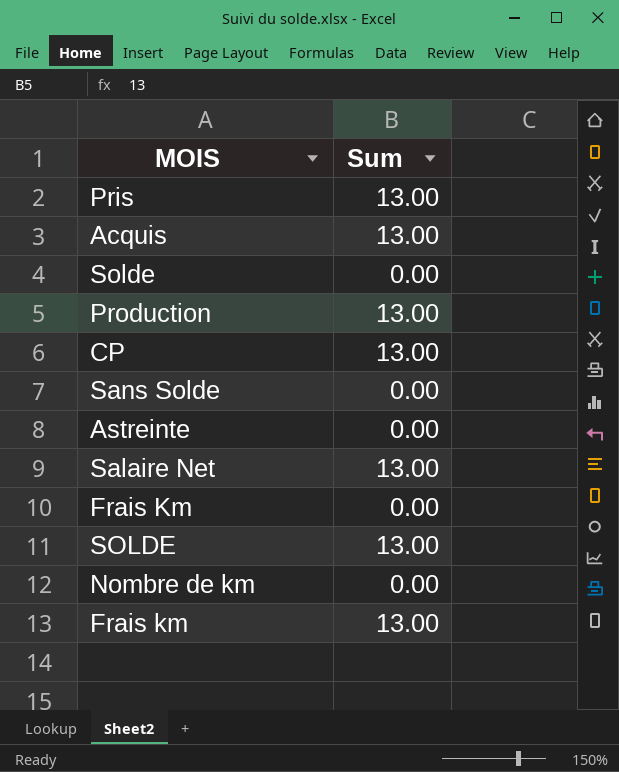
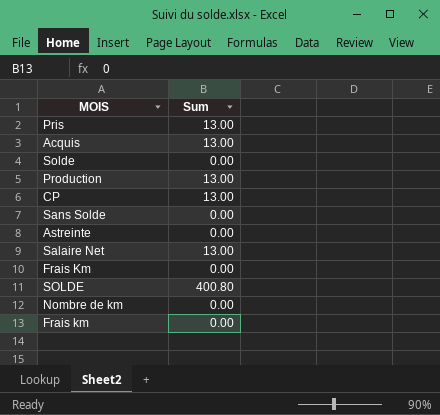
SOLDE | Sum: 13.00 -> 400.80
Frais km | Sum: 13.00 -> 0.00

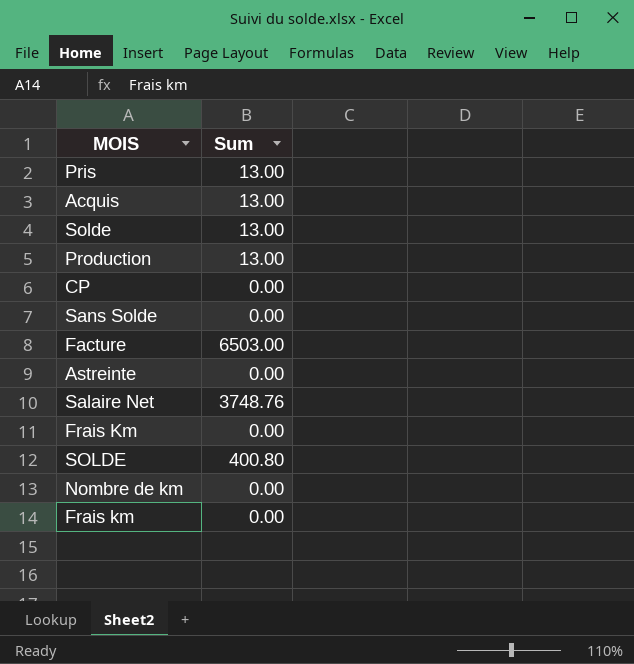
Solde | Sum: 0.00 -> 13.00
CP | Sum: 13.00 -> 0.00
row Facture: none -> 6503.00
Salaire Net | Sum: 13.00 -> 3748.76

